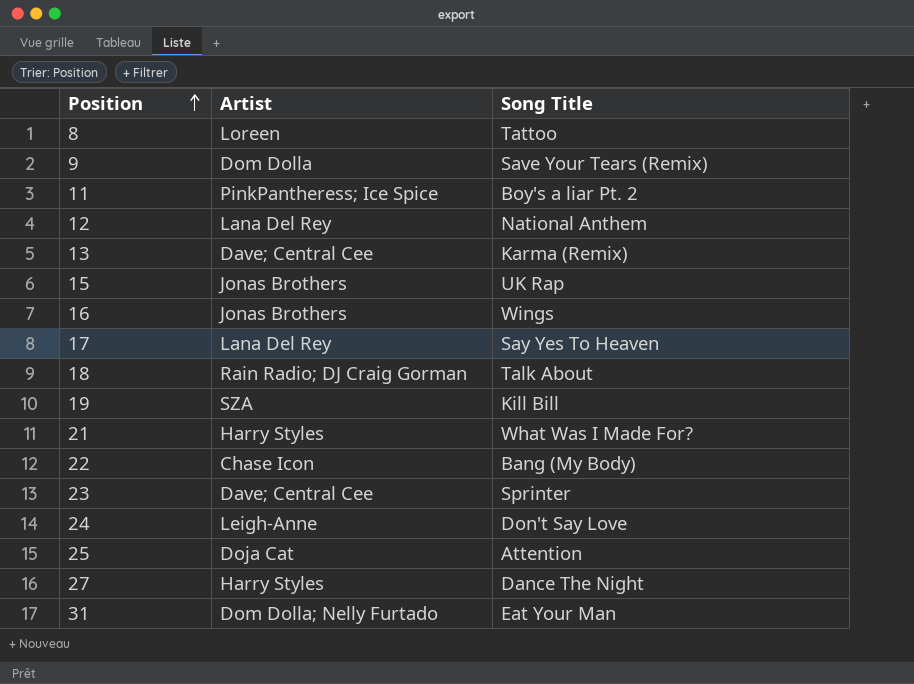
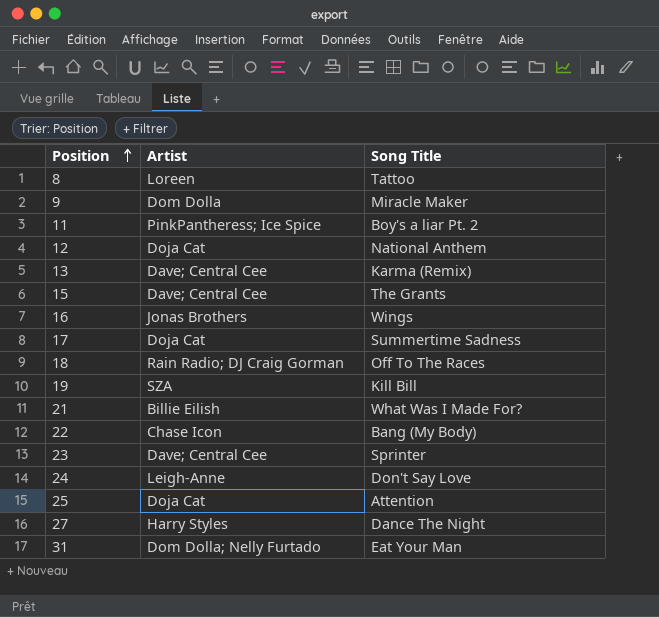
9 | Song Title: Save Your Tears (Remix) -> Miracle Maker
12 | Artist: Lana Del Rey -> Doja Cat
15 | Artist: Jonas Brothers -> Dave; Central Cee
15 | Song Title: UK Rap -> The Grants
17 | Artist: Lana Del Rey -> Doja Cat
17 | Song Title: Say Yes To Heaven -> Summertime Sadness
18 | Song Title: Talk About -> Off To The Races
21 | Artist: Harry Styles -> Billie Eilish

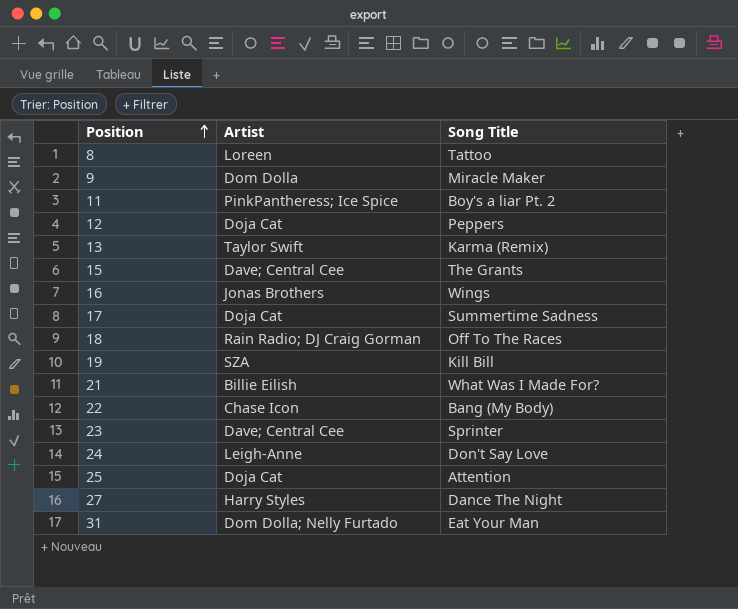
12 | Song Title: National Anthem -> Peppers
13 | Artist: Dave; Central Cee -> Taylor Swift

